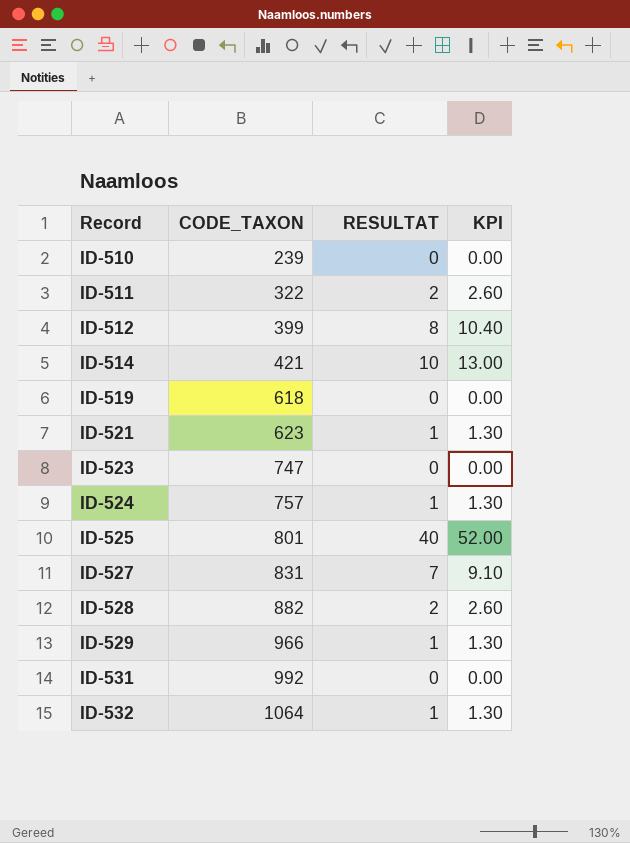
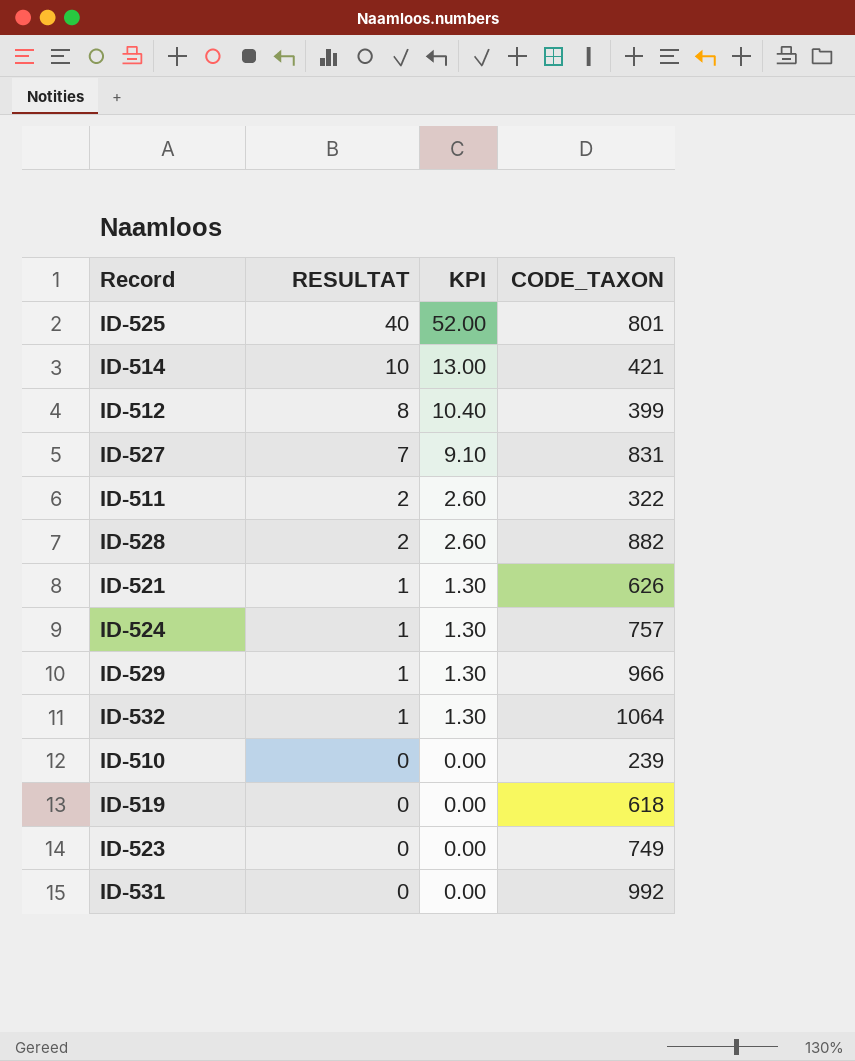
row order: Record ascending -> RESULTAT descending
column CODE_TAXON | position: 2 -> 4
ID-521 | CODE_TAXON: 623 -> 626
ID-523 | CODE_TAXON: 747 -> 749

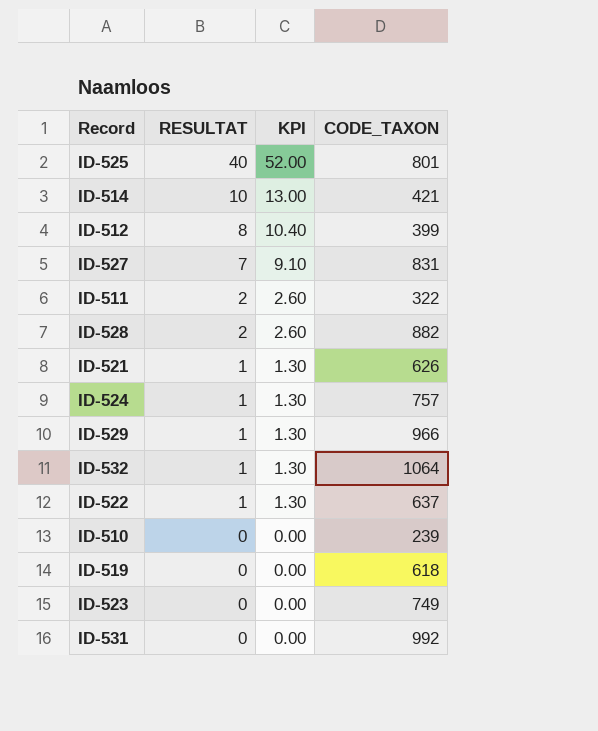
row ID-522: none -> 1 | 1.30 | 637

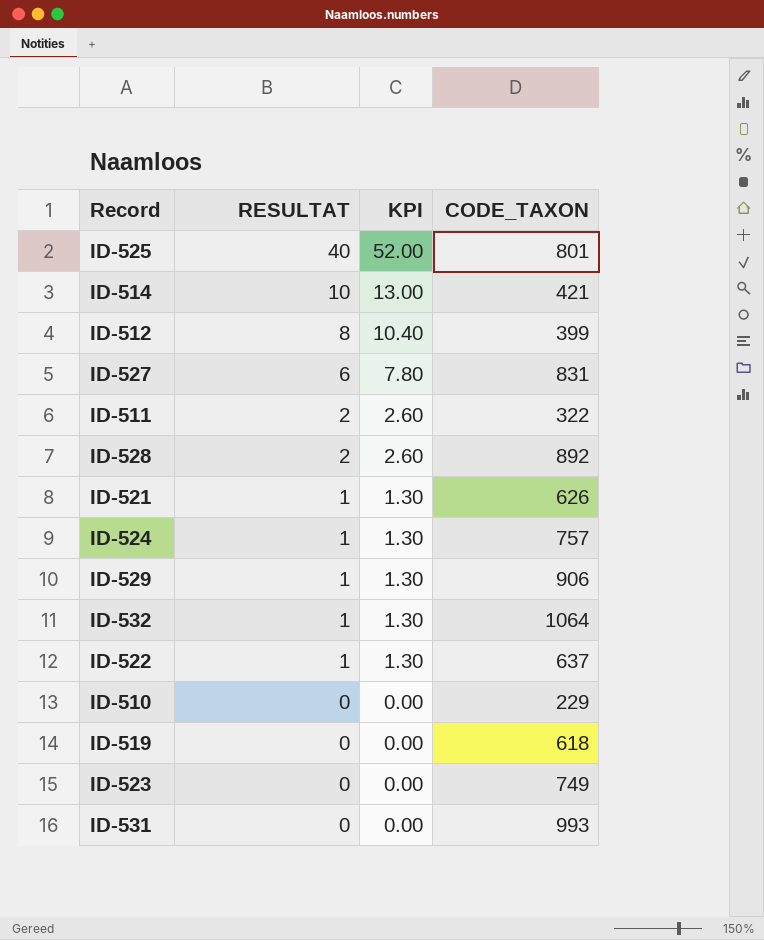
ID-527 | RESULTAT: 7 -> 6
ID-527 | KPI: 9.10 -> 7.80
ID-528 | CODE_TAXON: 882 -> 892
ID-529 | CODE_TAXON: 966 -> 906
ID-510 | CODE_TAXON: 239 -> 229
ID-531 | CODE_TAXON: 992 -> 993

